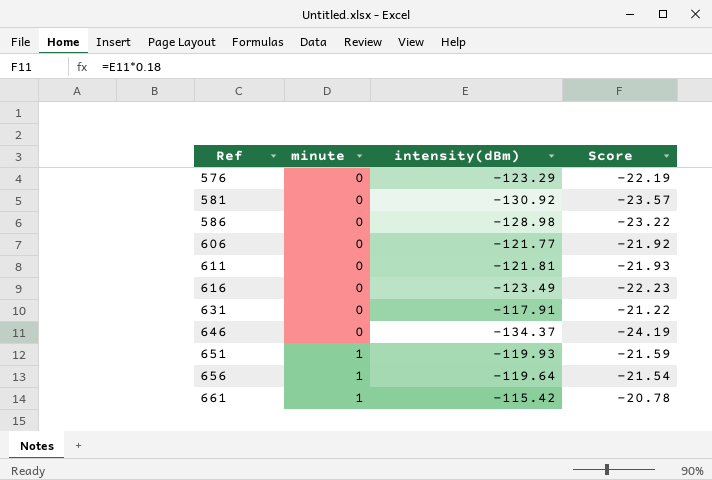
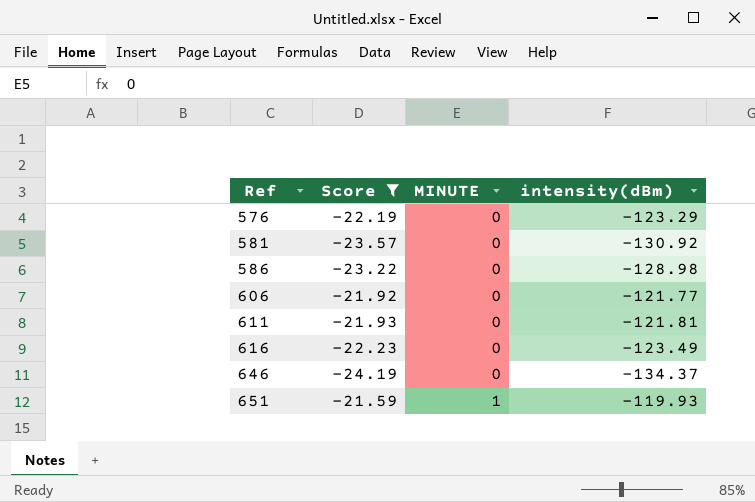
filter: none -> Score <= -21.59
column Score | position: 4 -> 2
column name: minute -> MINUTE

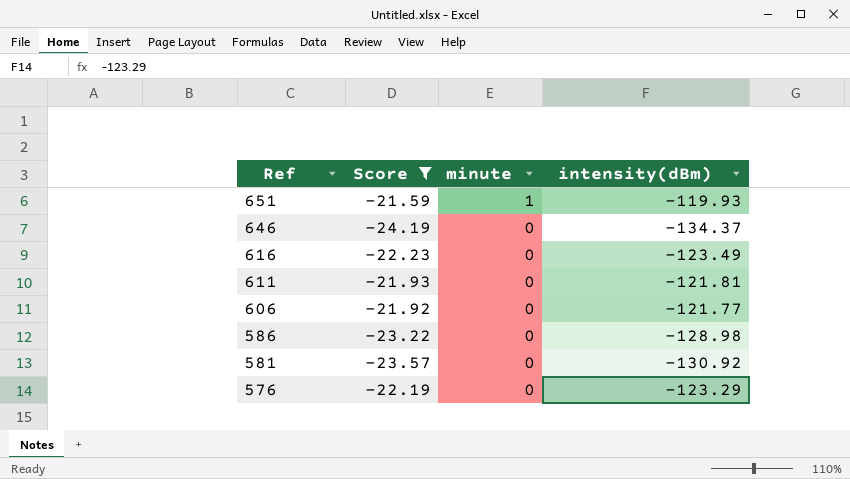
row order: Ref ascending -> Ref descending
column name: MINUTE -> minute

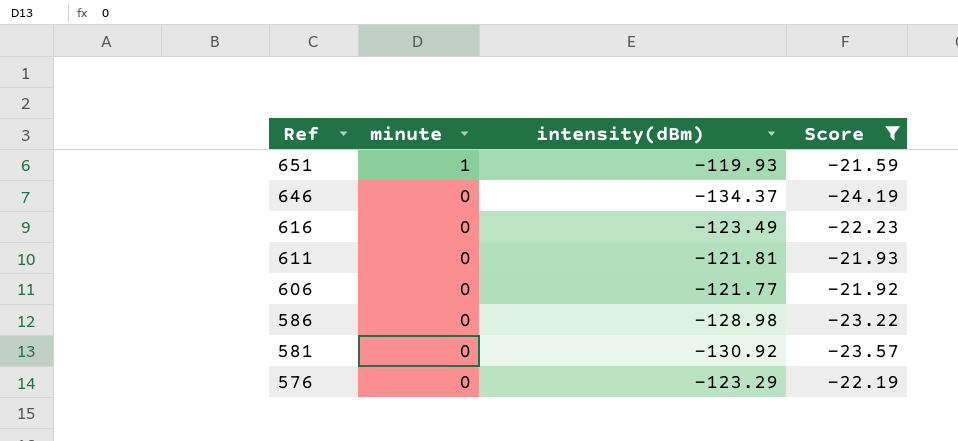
column Score | position: 2 -> 4

